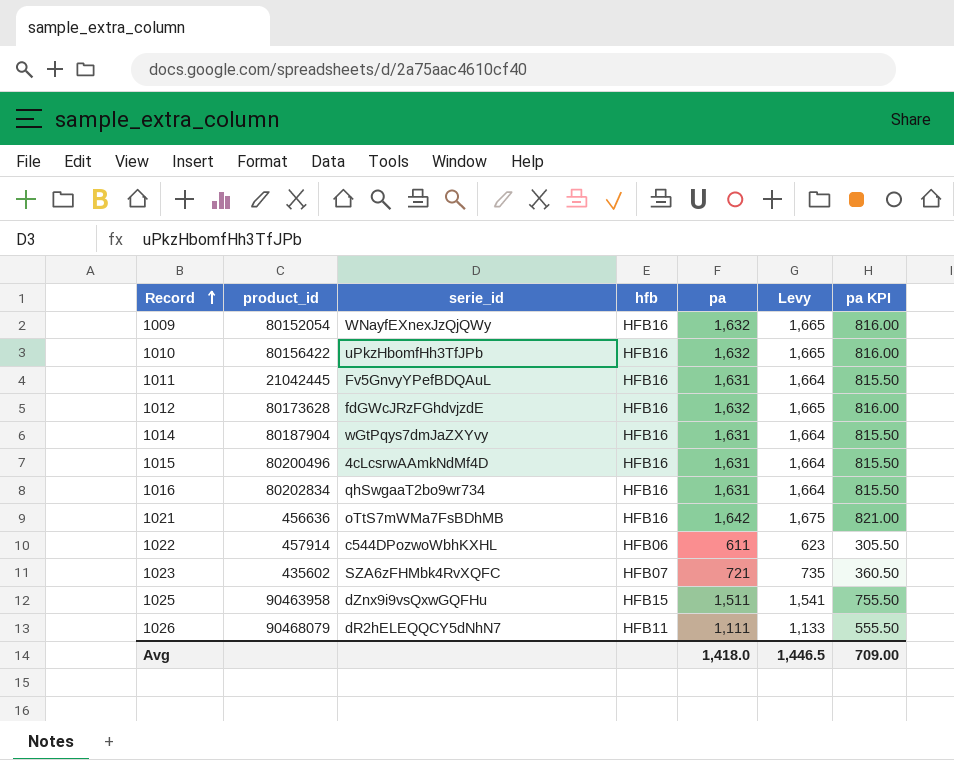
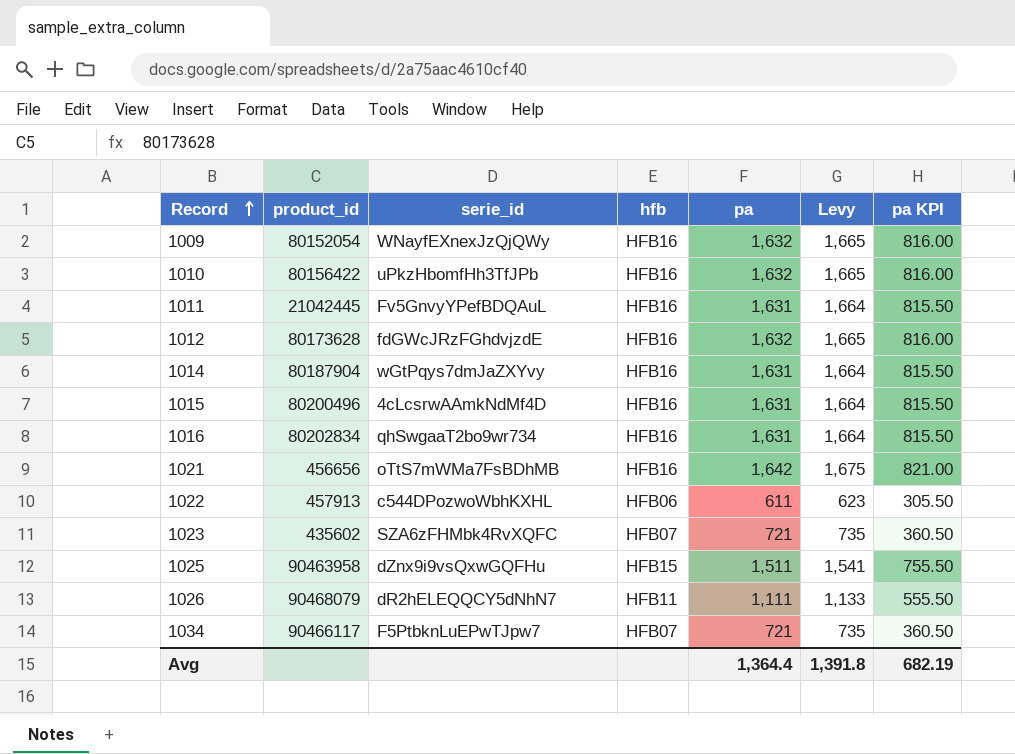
1021 | product_id: 456636 -> 456656
1022 | product_id: 457914 -> 457913
row 1034: none -> 90466117 | F5PtbknLuEPwTJpw7 | HFB07 | 721 | 735 | 360.50
Avg | pa: 1,418.0 -> 1,364.4
Avg | Levy: 1,446.5 -> 1,391.8
Avg | pa KPI: 709.00 -> 682.19

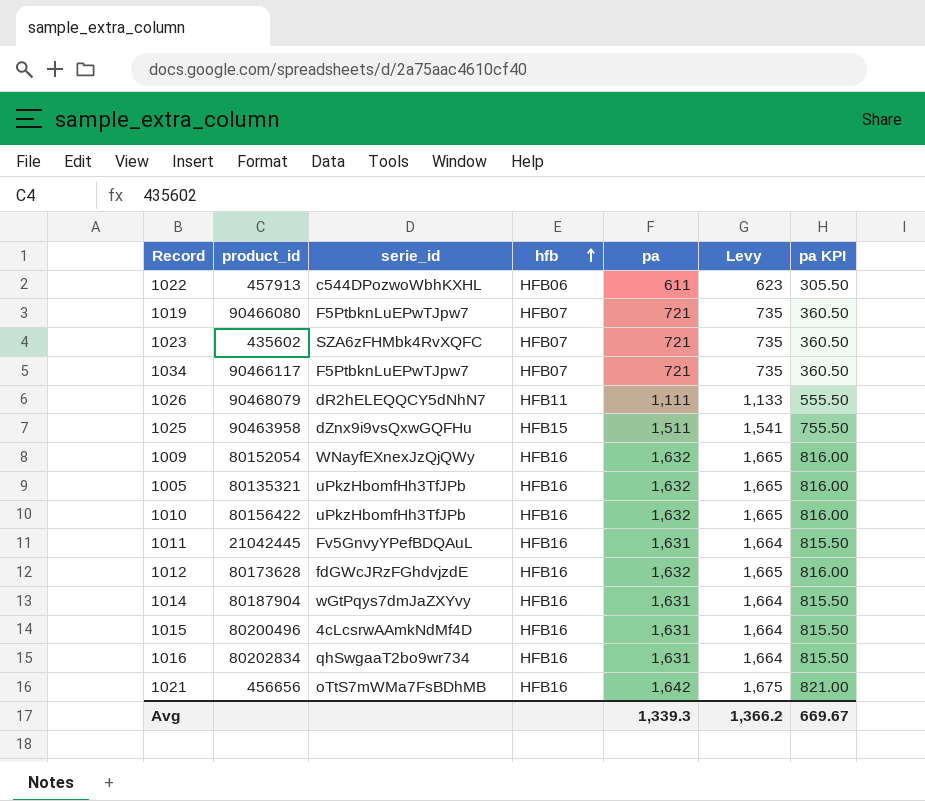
row order: Record ascending -> hfb ascending
row 1019: none -> 90466080 | F5PtbknLuEPwTJpw7 | HFB07 | 721 | 735 | 360.50
row 1005: none -> 80135321 | uPkzHbomfHh3TfJPb | HFB16 | 1,632 | 1,665 | 816.00
Avg | pa: 1,364.4 -> 1,339.3
Avg | Levy: 1,391.8 -> 1,366.2
Avg | pa KPI: 682.19 -> 669.67

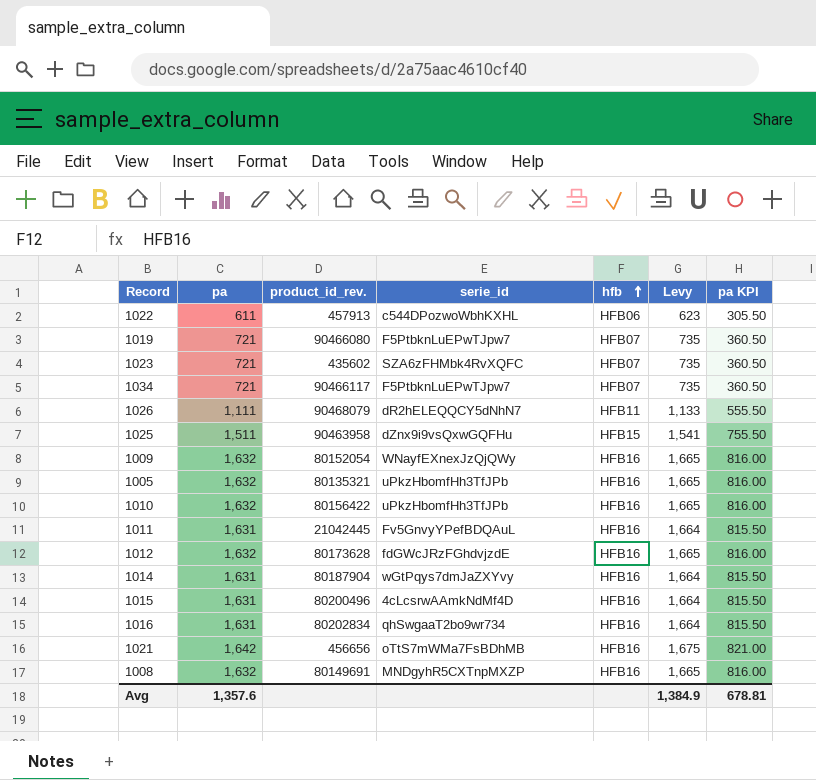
column pa | position: 5 -> 2
column name: product_id -> product_id_rev.
row 1008: none -> 1,632 | 80149691 | MNDgyhR5CXTnpMXZP | HFB16 | 1,665 | 816.00
Avg | pa: 1,339.3 -> 1,357.6
Avg | Levy: 1,366.2 -> 1,384.9
Avg | pa KPI: 669.67 -> 678.81

